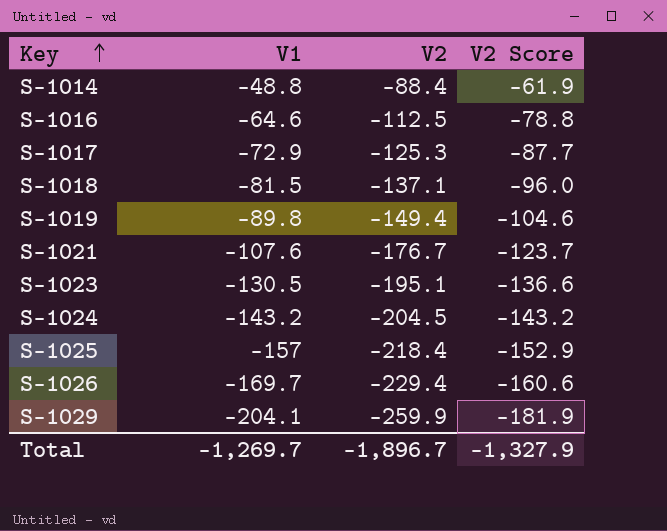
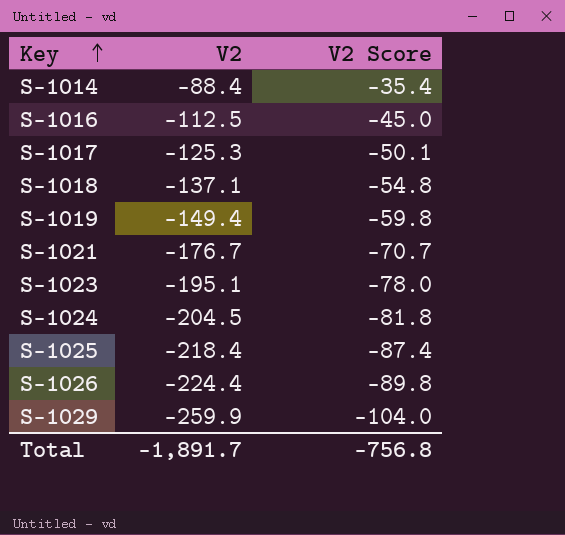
column V1 | position: 2 -> none
column V2 Score | formula: [V2] * 0.7 -> [V2] * 0.4
S-1026 | V2: -229.4 -> -224.4
Total | V2: -1,896.7 -> -1,891.7
Total | V2 Score: -1,327.9 -> -756.8

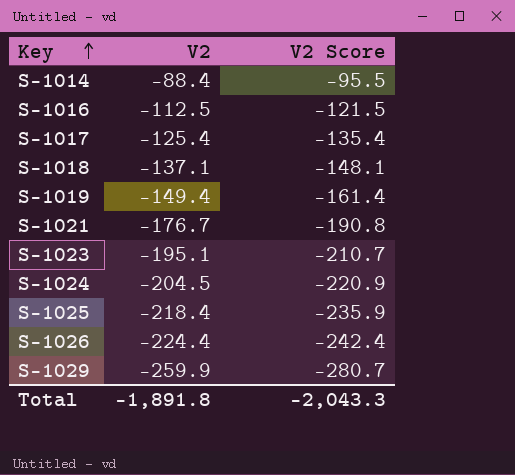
column V2 Score | formula: [V2] * 0.4 -> [V2] * 1.08
S-1017 | V2: -125.3 -> -125.4
Total | V2: -1,891.7 -> -1,891.8
Total | V2 Score: -756.8 -> -2,043.3

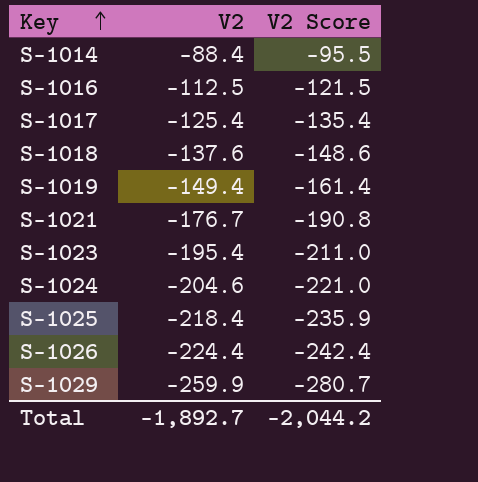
S-1018 | V2: -137.1 -> -137.6
S-1018 | V2 Score: -148.1 -> -148.6
S-1023 | V2: -195.1 -> -195.4
S-1023 | V2 Score: -210.7 -> -211.0
S-1024 | V2: -204.5 -> -204.6
S-1024 | V2 Score: -220.9 -> -221.0
Total | V2: -1,891.8 -> -1,892.7
Total | V2 Score: -2,043.3 -> -2,044.2

